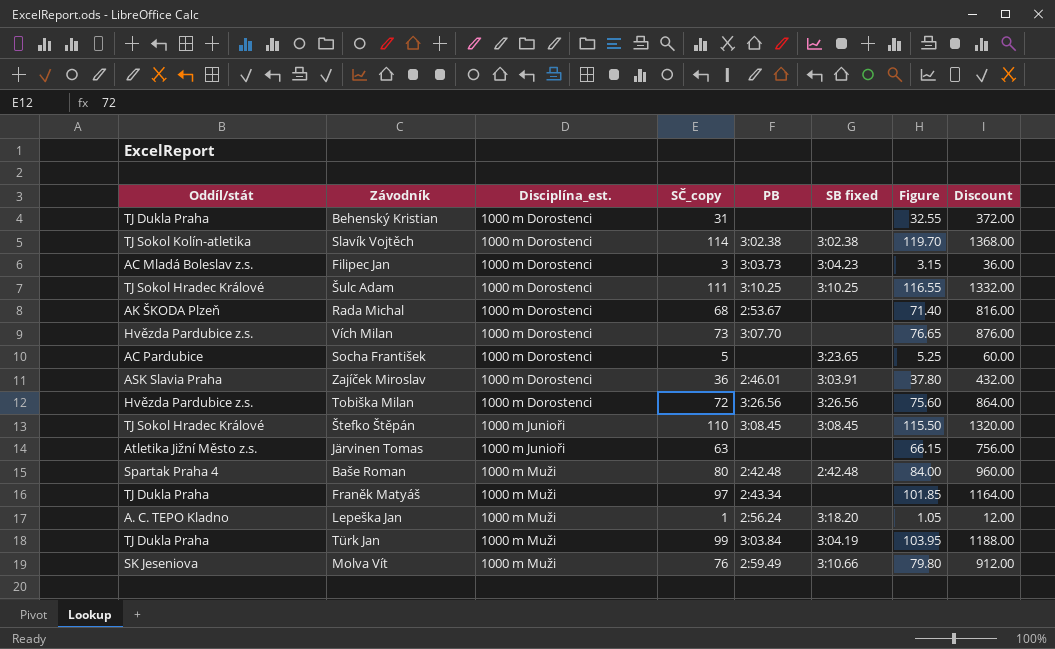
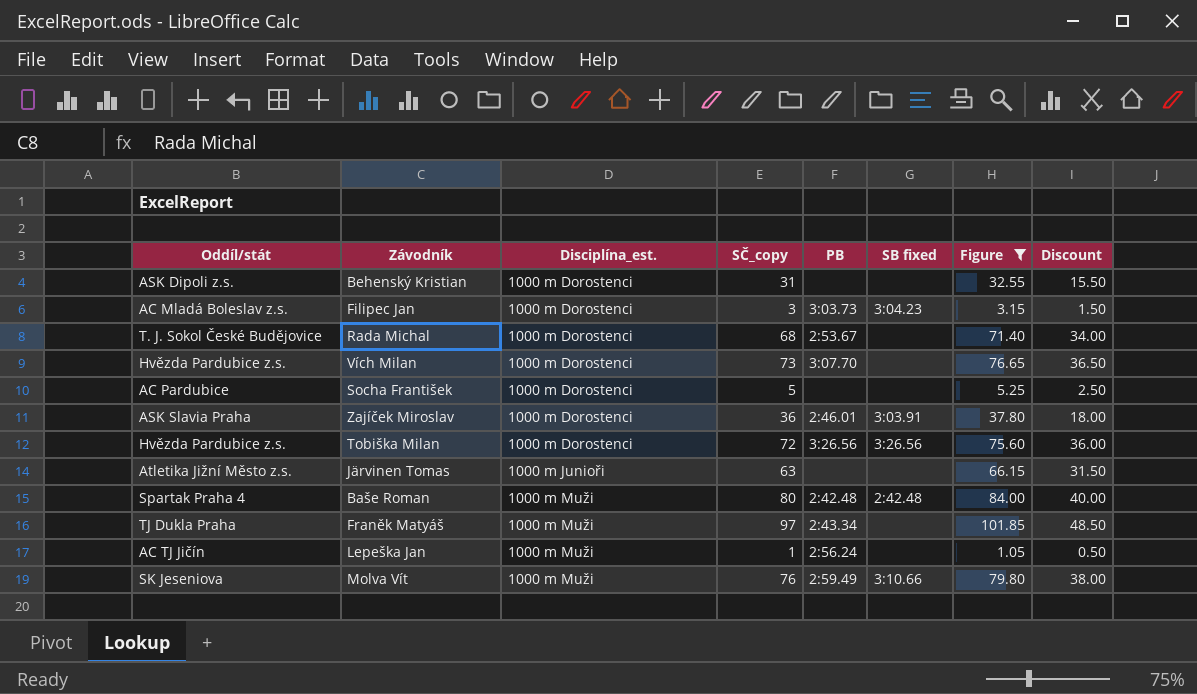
filter: none -> Figure <= 101.85
column Discount | formula: [SČ_copy] * 12 -> [SČ_copy] * 0.5
Behenský Kristian | Oddíl/stát: TJ Dukla Praha -> ASK Dipoli z.s.
Rada Michal | Oddíl/stát: AK ŠKODA Plzeň -> T. J. Sokol České Budějovice
Socha František | SB fixed: 3:23.65 -> none
Lepeška Jan | Oddíl/stát: A. C. TEPO Kladno -> AC TJ Jičín
Lepeška Jan | SB fixed: 3:18.20 -> none

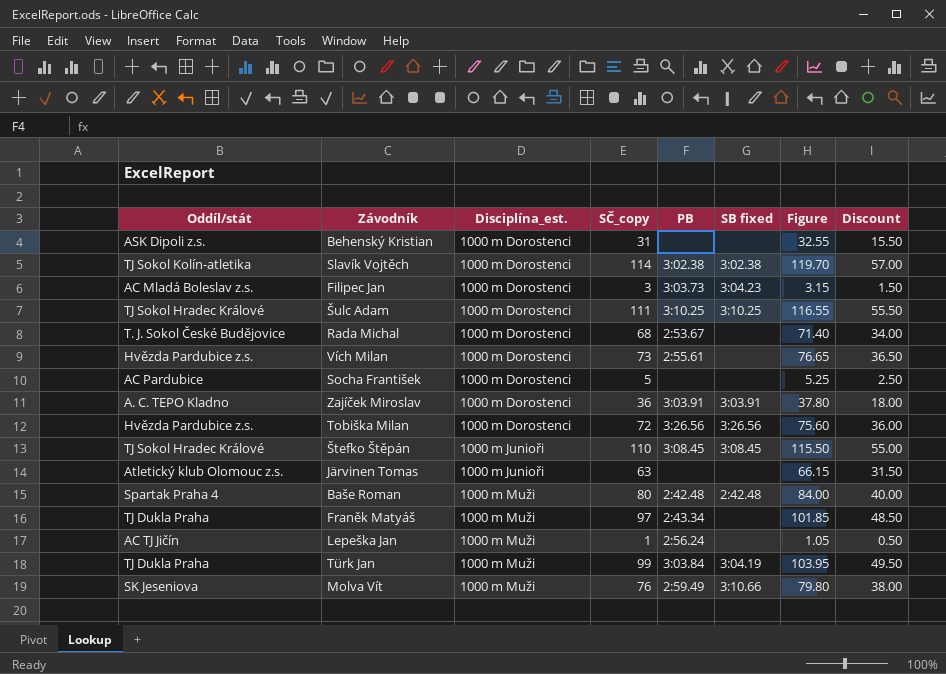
filter: Figure <= 101.85 -> none
Vích Milan | PB: 3:07.70 -> 2:55.61
Zajíček Miroslav | Oddíl/stát: ASK Slavia Praha -> A. C. TEPO Kladno
Zajíček Miroslav | PB: 2:46.01 -> 3:03.91
Järvinen Tomas | Oddíl/stát: Atletika Jižní Město z.s. -> Atletický klub Olomouc z.s.

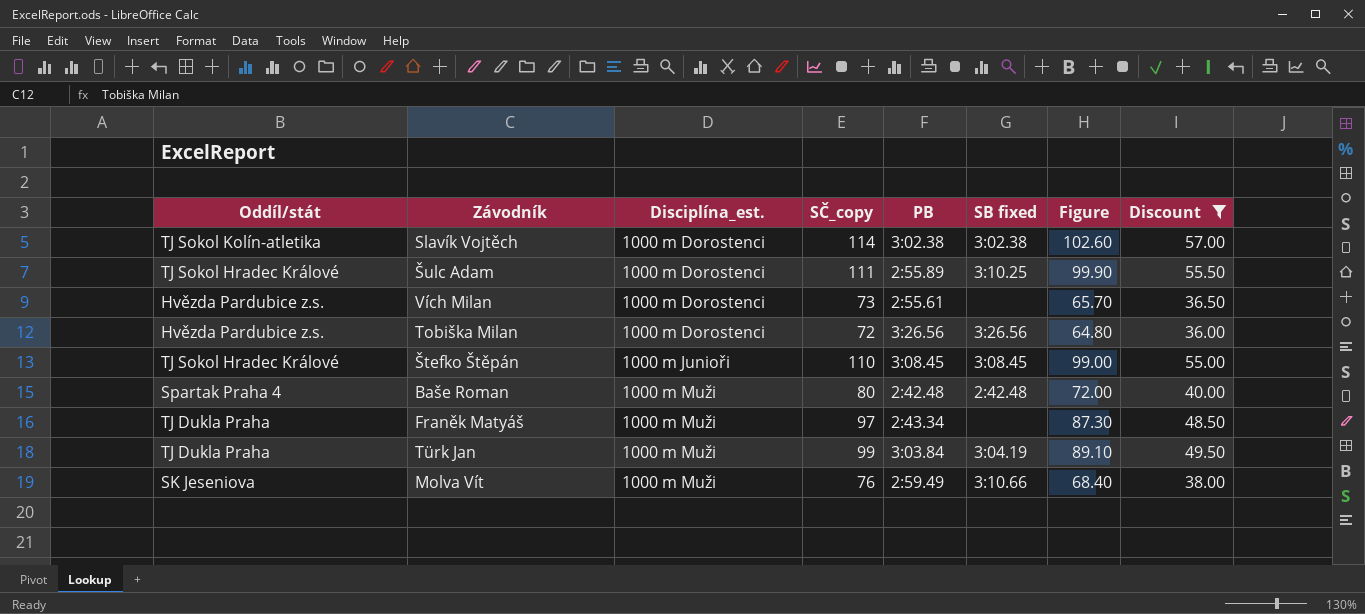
filter: none -> Discount >= 36.00
column Figure | formula: [SČ_copy] * 1.05 -> [SČ_copy] * 0.9
Šulc Adam | PB: 3:10.25 -> 2:55.89

